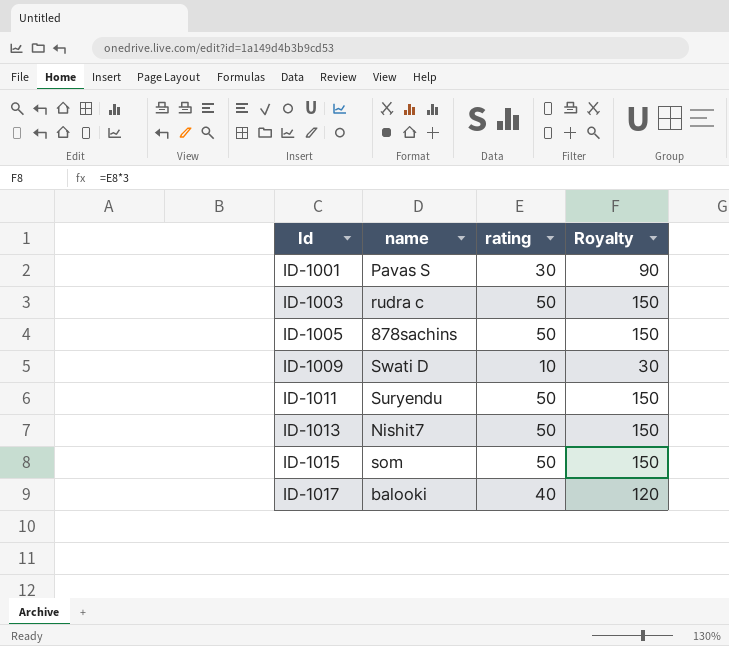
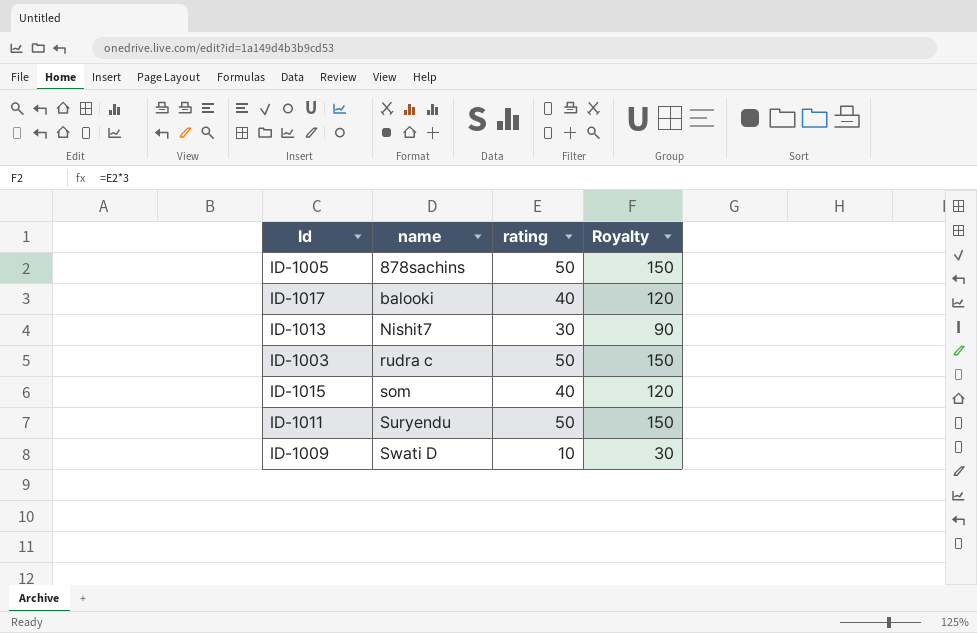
row order: Id ascending -> name ascending
row ID-1001: Pavas S | 30 | 90 -> none
ID-1013 | rating: 50 -> 30
ID-1013 | Royalty: 150 -> 90
ID-1015 | rating: 50 -> 40
ID-1015 | Royalty: 150 -> 120

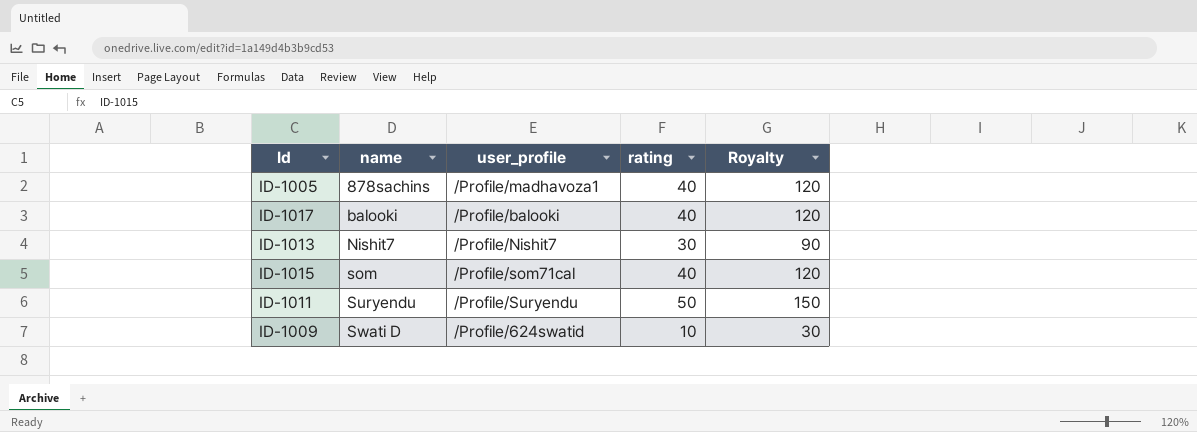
column user_profile | position: none -> 3
row ID-1003: rudra c | 50 | 150 -> none
ID-1005 | rating: 50 -> 40
ID-1005 | Royalty: 150 -> 120

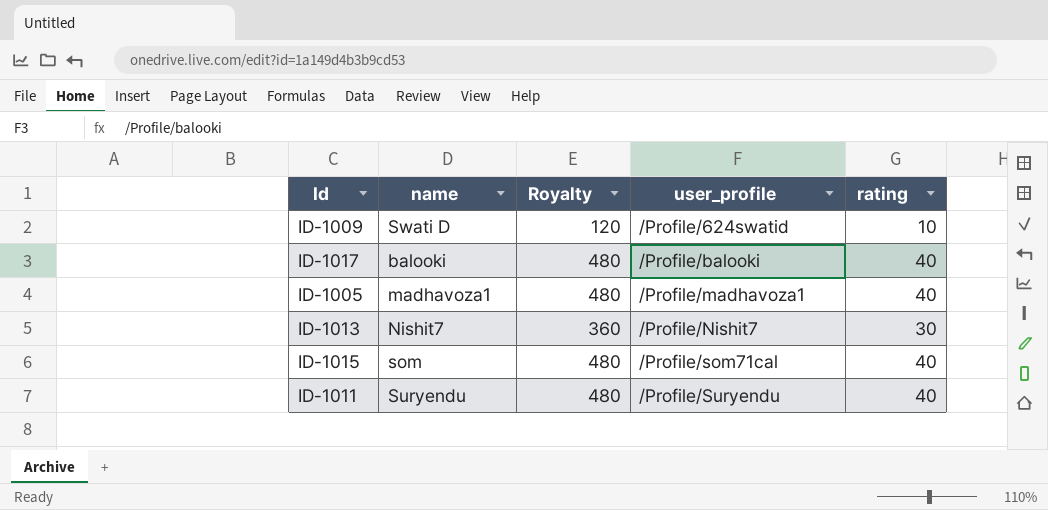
row order: name ascending -> user_profile ascending
column Royalty | formula: [rating] * 3 -> [rating] * 12
column Royalty | position: 5 -> 3
ID-1005 | name: 878sachins -> madhavoza1
ID-1011 | rating: 50 -> 40

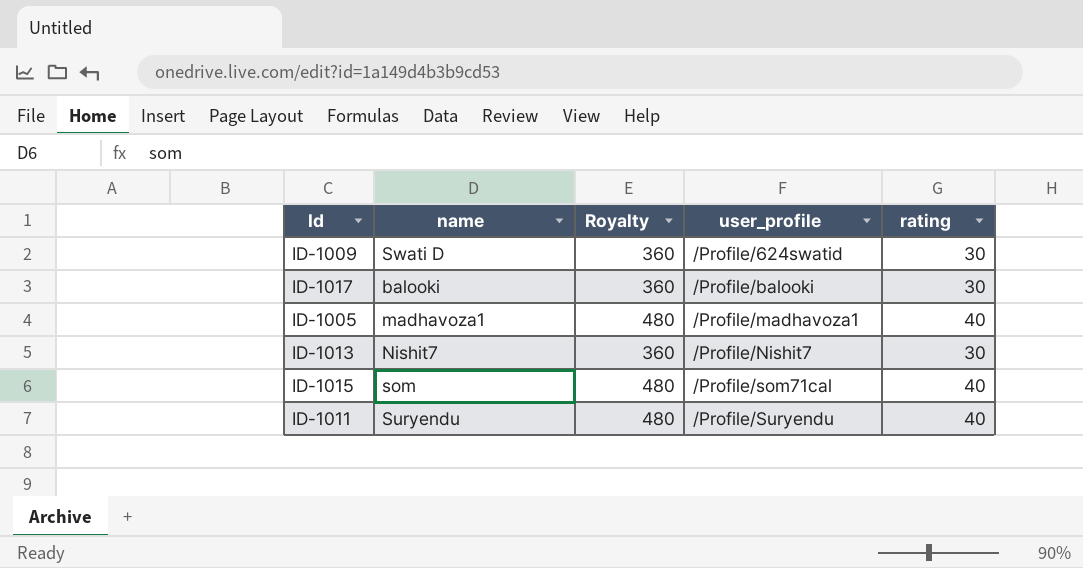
ID-1009 | Royalty: 120 -> 360
ID-1009 | rating: 10 -> 30
ID-1017 | Royalty: 480 -> 360
ID-1017 | rating: 40 -> 30

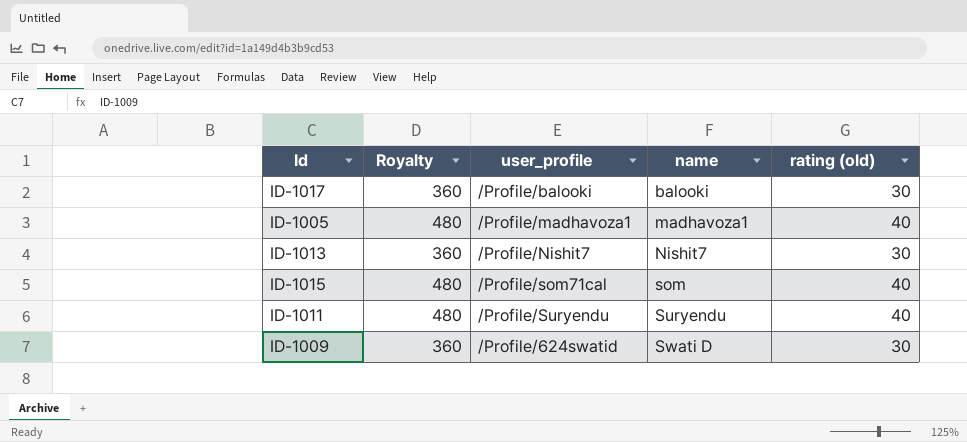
row order: user_profile ascending -> name ascending
column name | position: 2 -> 4
column name: rating -> rating (old)

